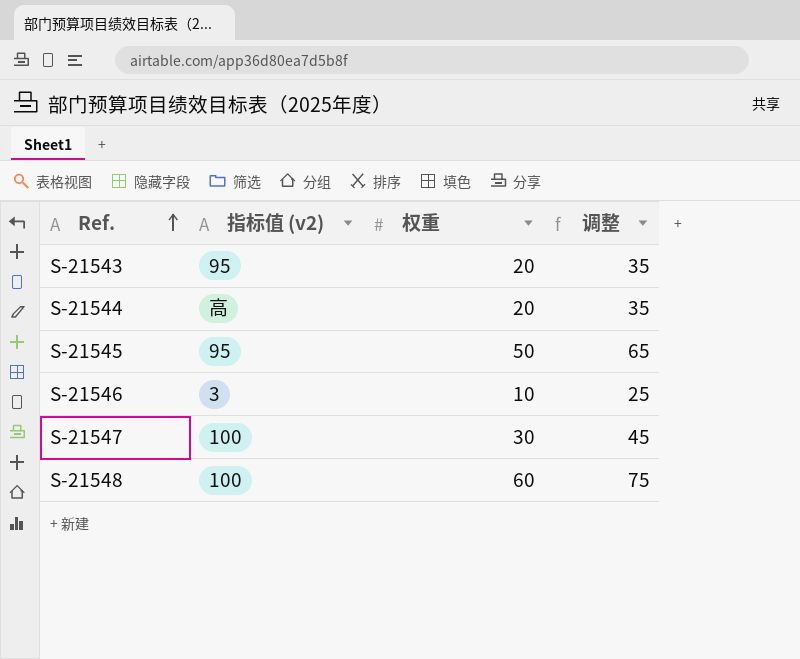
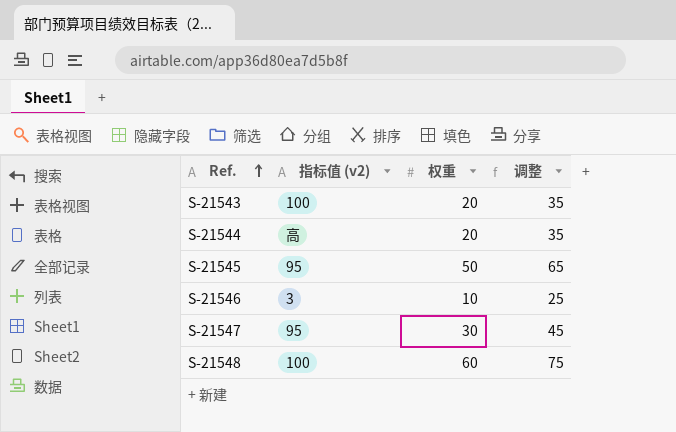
S-21543 | 指标值 (v2): 95 -> 100
S-21547 | 指标值 (v2): 100 -> 95

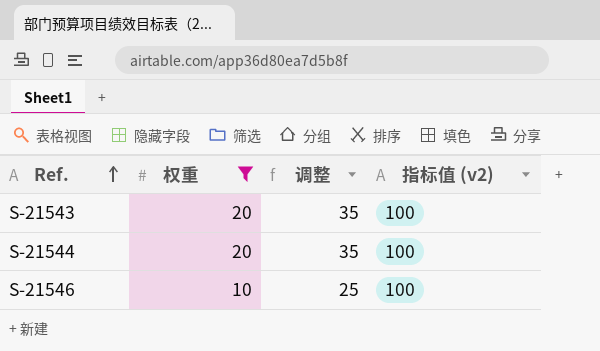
filter: none -> 权重 <= 20
column 指标值 (v2) | position: 2 -> 4
S-21544 | 指标值 (v2): 高 -> 100
S-21546 | 指标值 (v2): 3 -> 100

